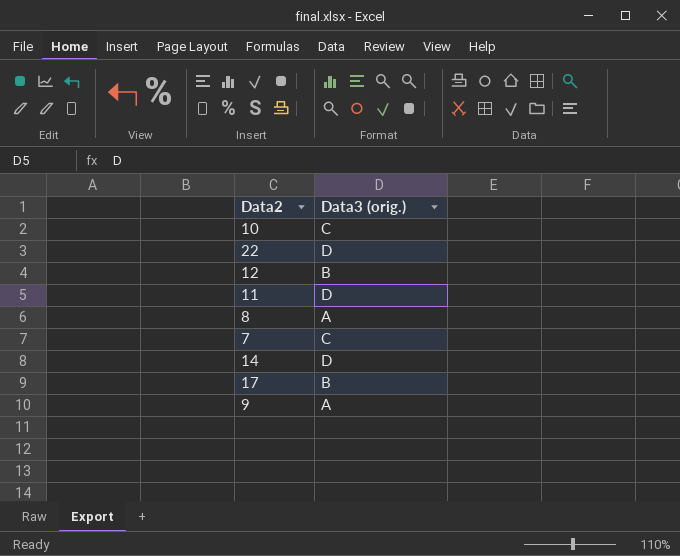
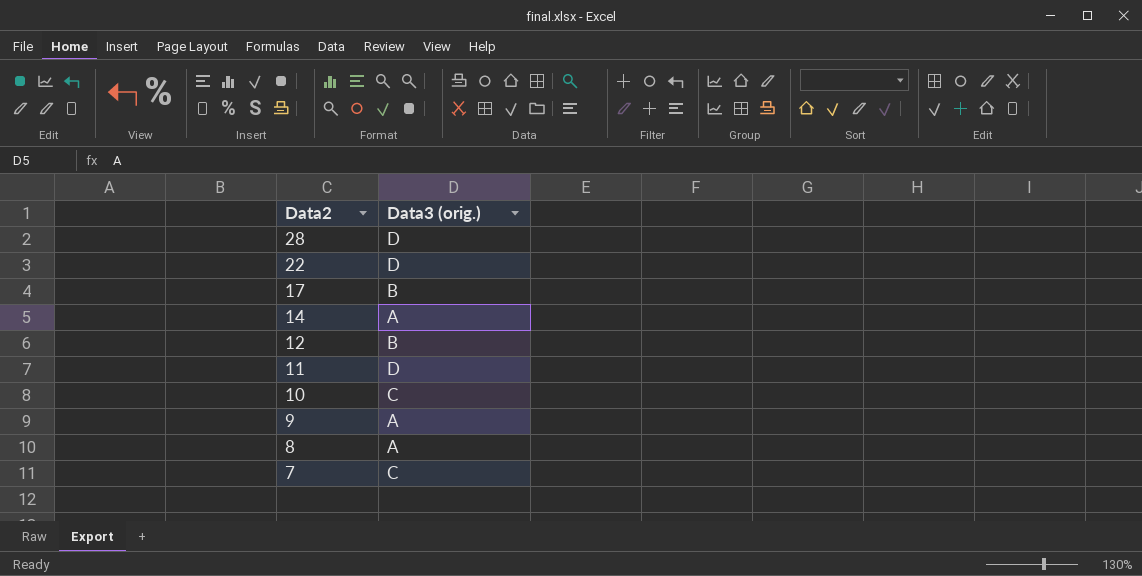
row order: none -> Data2 descending
row 28: none -> D
14 | Data3 (orig.): D -> A

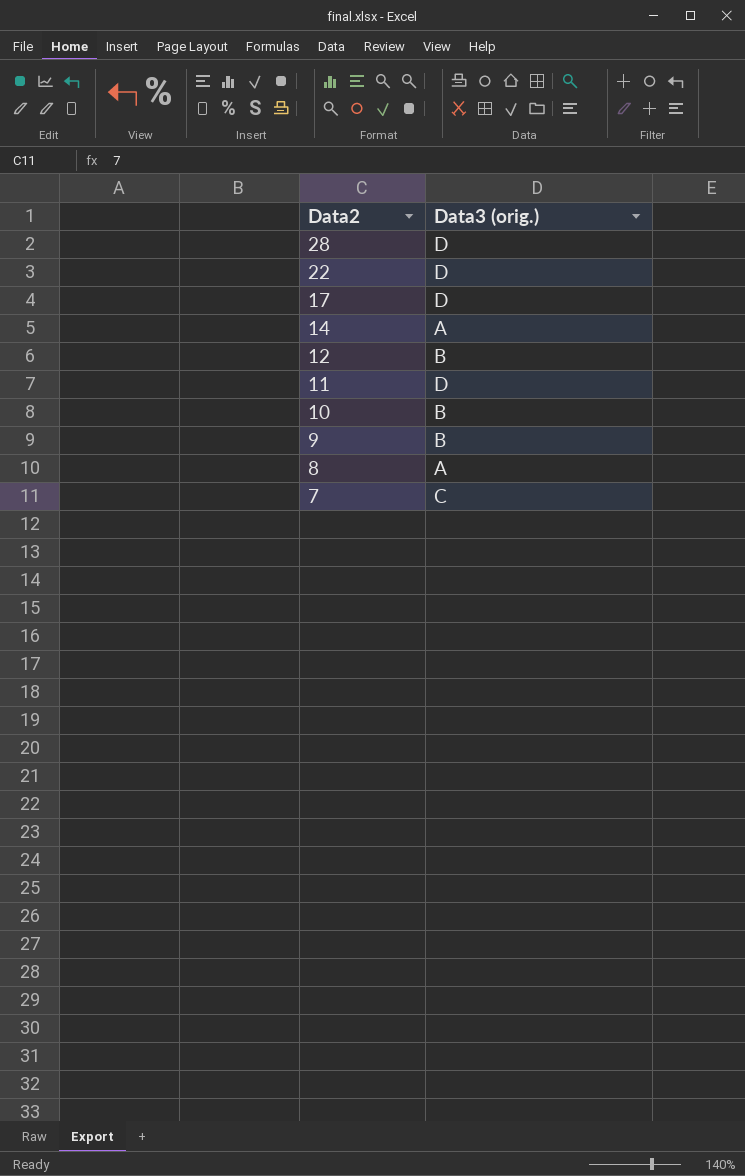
17 | Data3 (orig.): B -> D
10 | Data3 (orig.): C -> B
9 | Data3 (orig.): A -> B

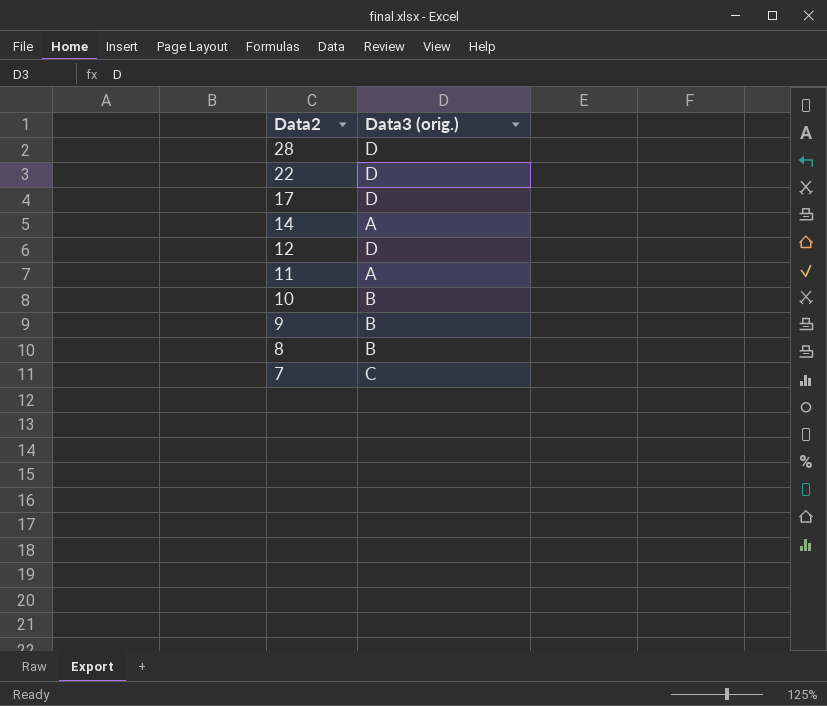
12 | Data3 (orig.): B -> D
11 | Data3 (orig.): D -> A
8 | Data3 (orig.): A -> B

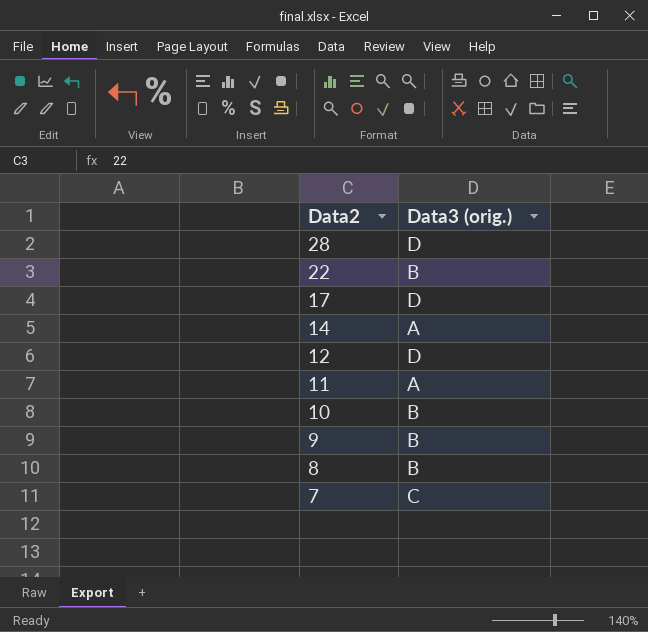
22 | Data3 (orig.): D -> B

